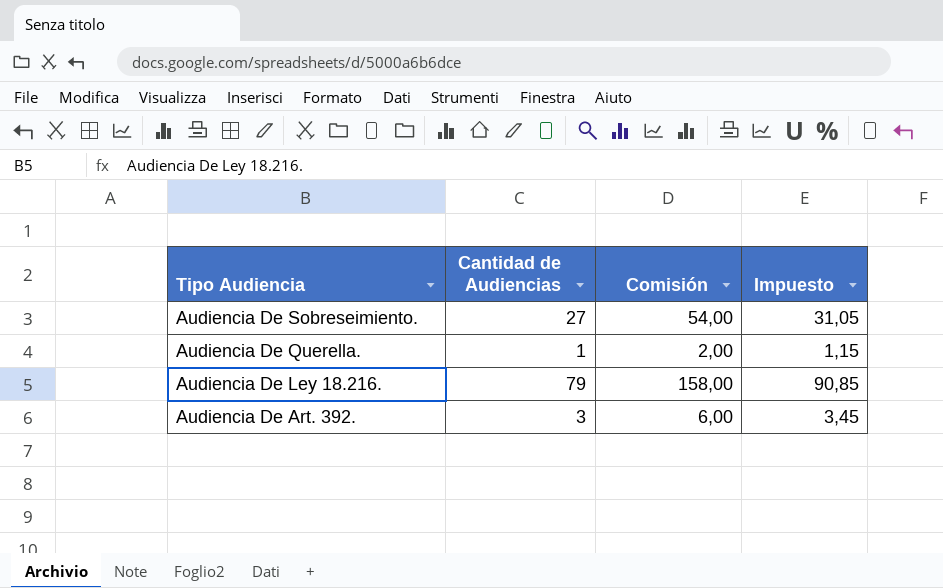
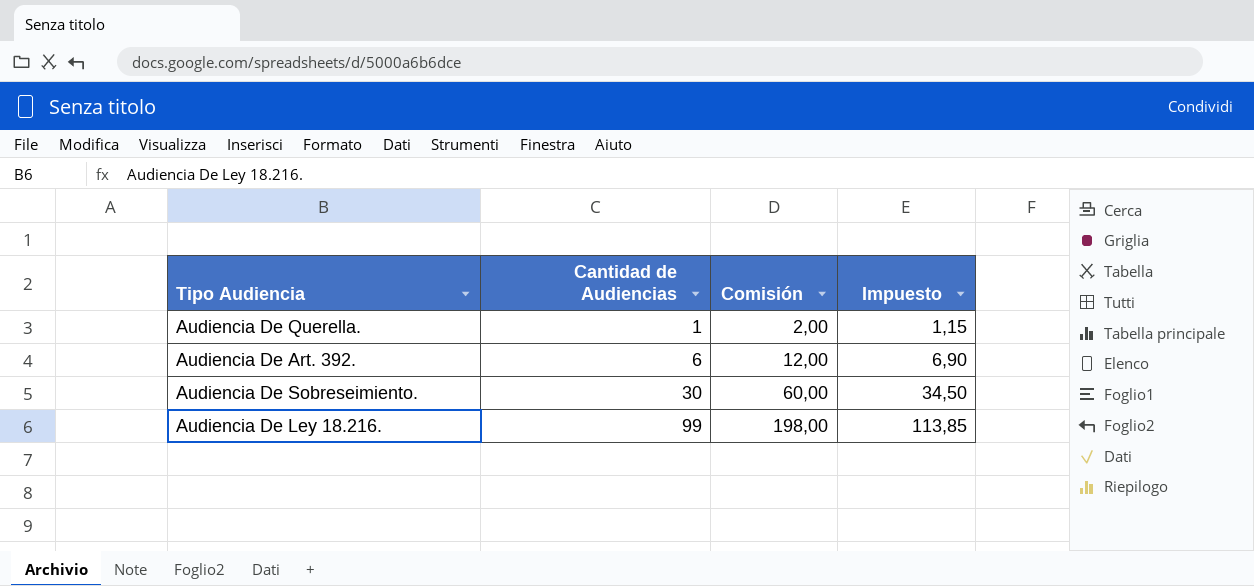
row order: Tipo Audiencia descending -> Cantidad de Audiencias ascending
Audiencia De Art. 392. | Cantidad de Audiencias: 3 -> 6
Audiencia De Art. 392. | Comisión: 6,00 -> 12,00
Audiencia De Art. 392. | Impuesto: 3,45 -> 6,90
Audiencia De Sobreseimiento. | Cantidad de Audiencias: 27 -> 30
Audiencia De Sobreseimiento. | Comisión: 54,00 -> 60,00
Audiencia De Sobreseimiento. | Impuesto: 31,05 -> 34,50
Audiencia De Ley 18.216. | Cantidad de Audiencias: 79 -> 99
Audiencia De Ley 18.216. | Comisión: 158,00 -> 198,00
Audiencia De Ley 18.216. | Impuesto: 90,85 -> 113,85

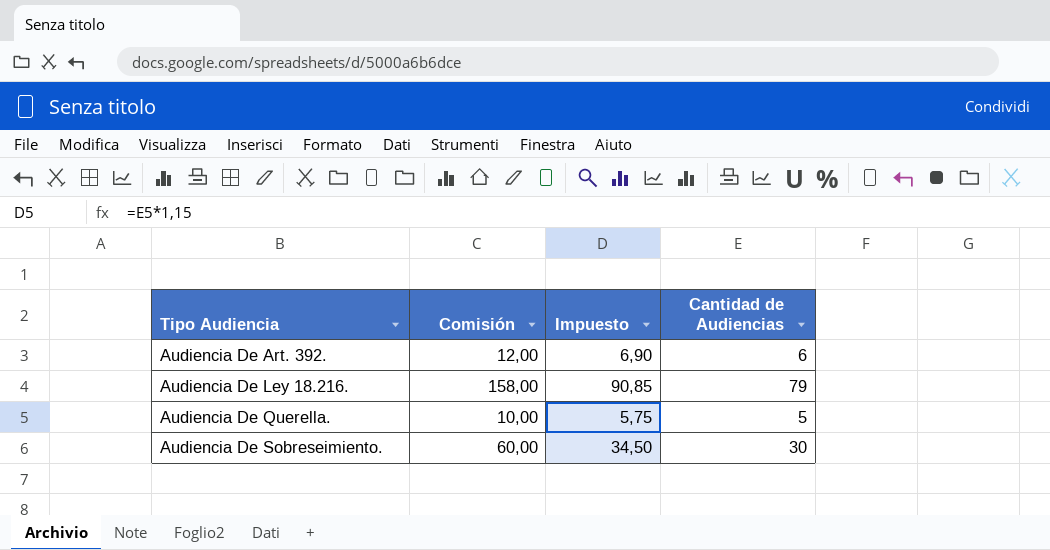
row order: Cantidad de Audiencias ascending -> Tipo Audiencia ascending
column Cantidad de Audiencias | position: 2 -> 4
Audiencia De Ley 18.216. | Comisión: 198,00 -> 158,00
Audiencia De Ley 18.216. | Impuesto: 113,85 -> 90,85
Audiencia De Ley 18.216. | Cantidad de Audiencias: 99 -> 79
Audiencia De Querella. | Comisión: 2,00 -> 10,00
Audiencia De Querella. | Impuesto: 1,15 -> 5,75
Audiencia De Querella. | Cantidad de Audiencias: 1 -> 5

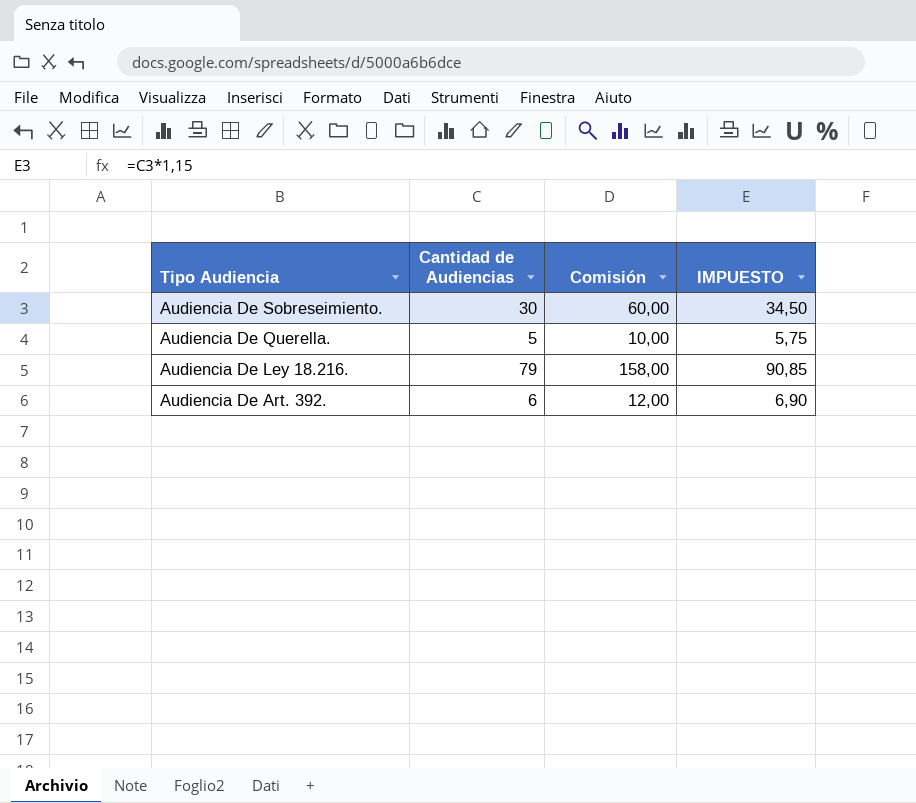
row order: Tipo Audiencia ascending -> Tipo Audiencia descending
column Cantidad de Audiencias | position: 4 -> 2
column name: Impuesto -> IMPUESTO

